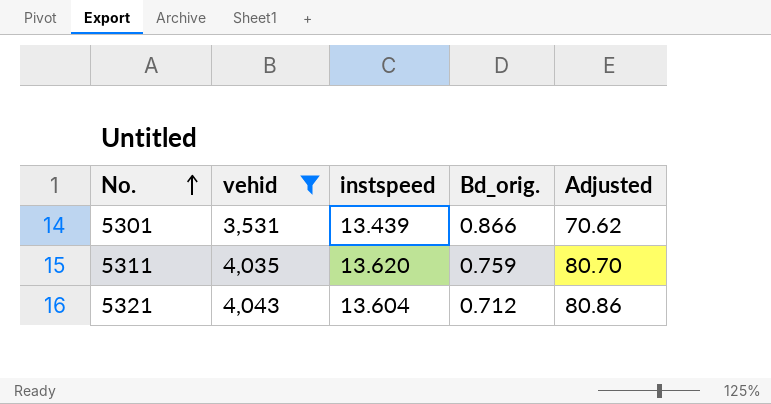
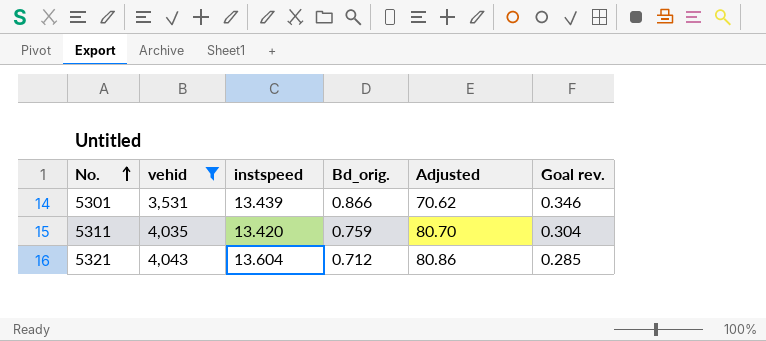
column Goal rev. | formula: none -> [Bd_orig.] * 0.4
5311 | instspeed: 13.620 -> 13.420

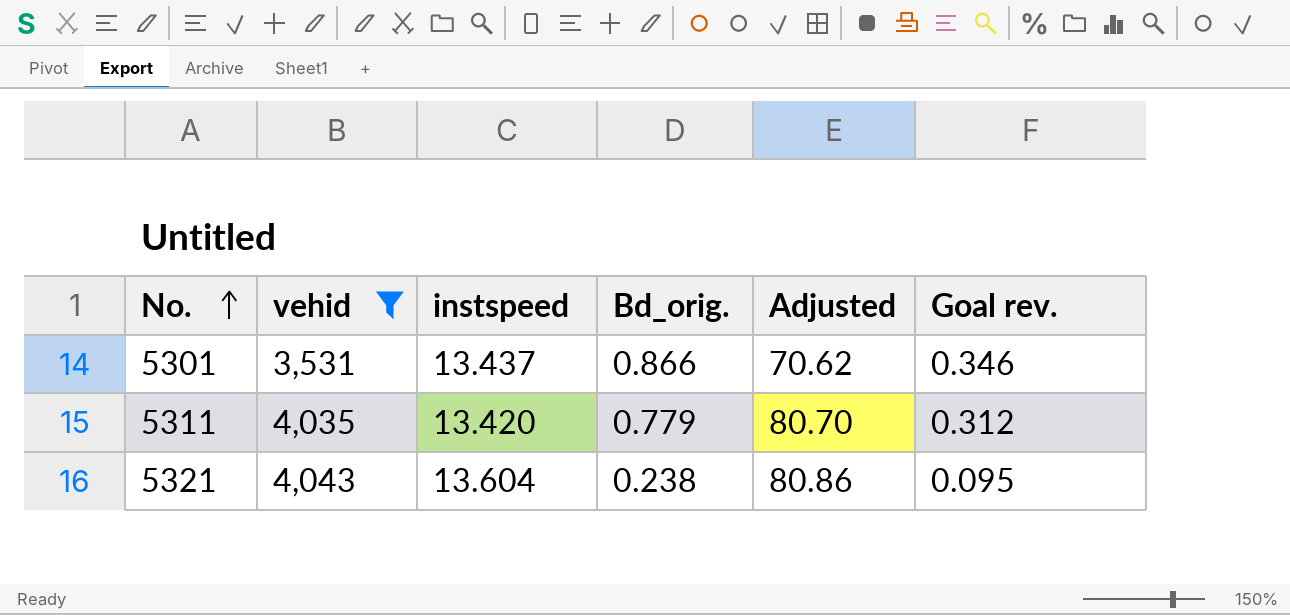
5301 | instspeed: 13.439 -> 13.437
5311 | Bd_orig.: 0.759 -> 0.779
5311 | Goal rev.: 0.304 -> 0.312
5321 | Bd_orig.: 0.712 -> 0.238
5321 | Goal rev.: 0.285 -> 0.095

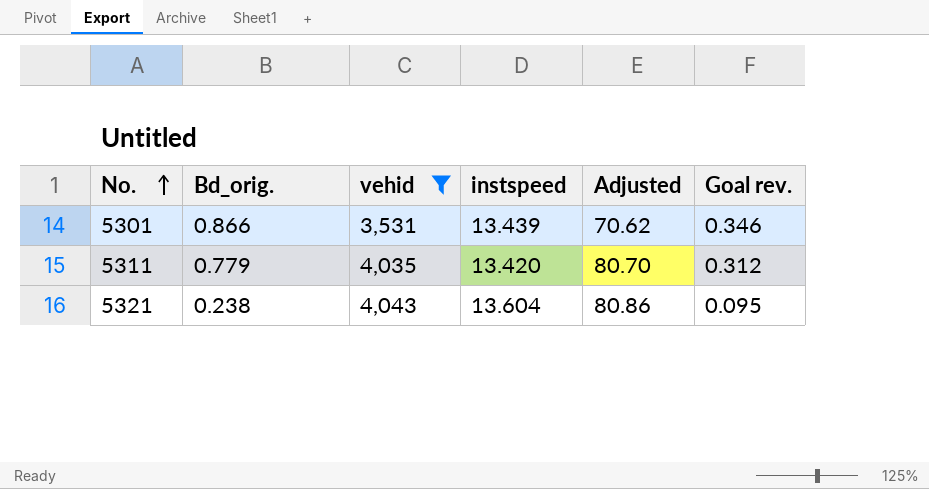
column Bd_orig. | position: 4 -> 2
5301 | instspeed: 13.437 -> 13.439

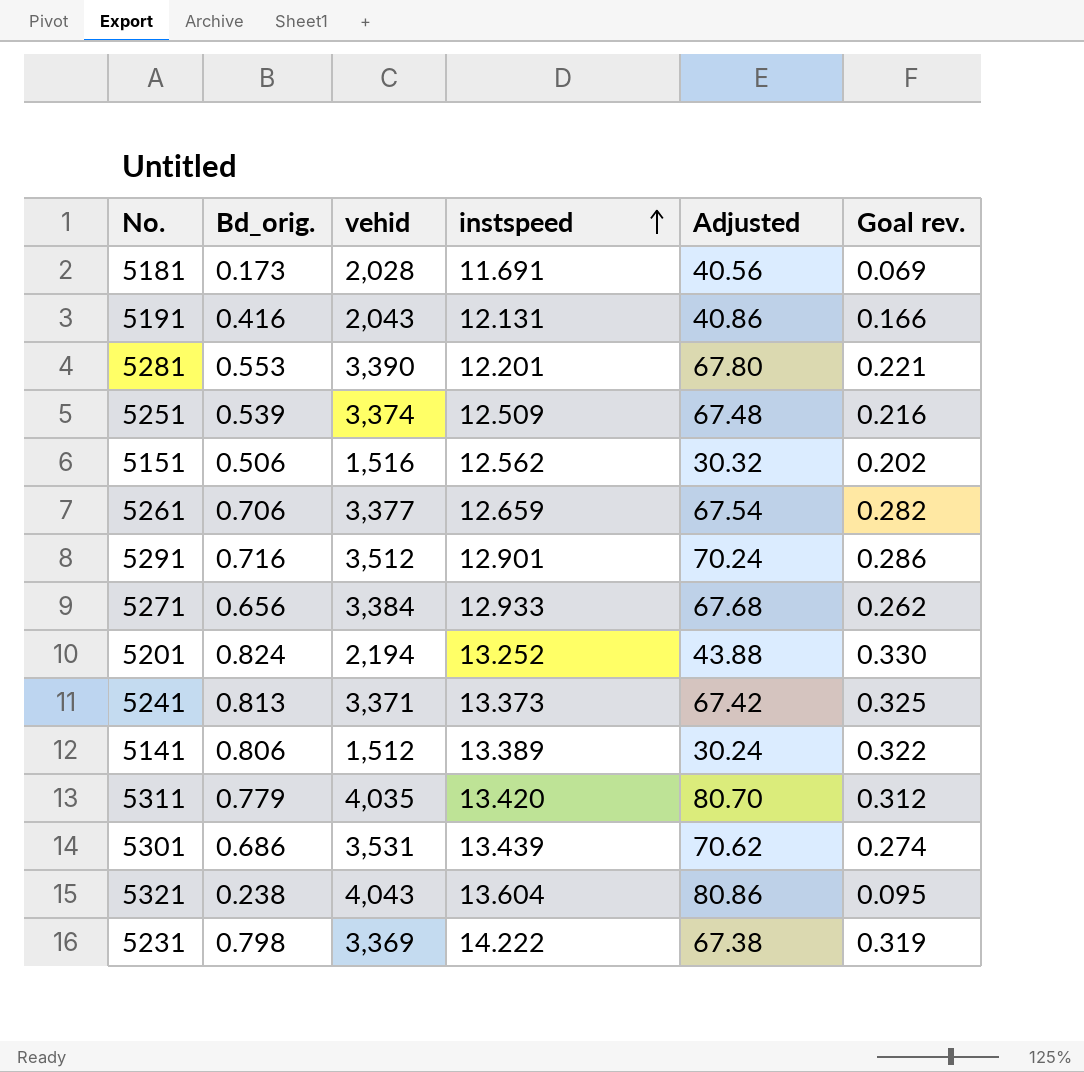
filter: vehid >= 3,531 -> none
row order: No. ascending -> instspeed ascending
5301 | Bd_orig.: 0.866 -> 0.686
5301 | Goal rev.: 0.346 -> 0.274

